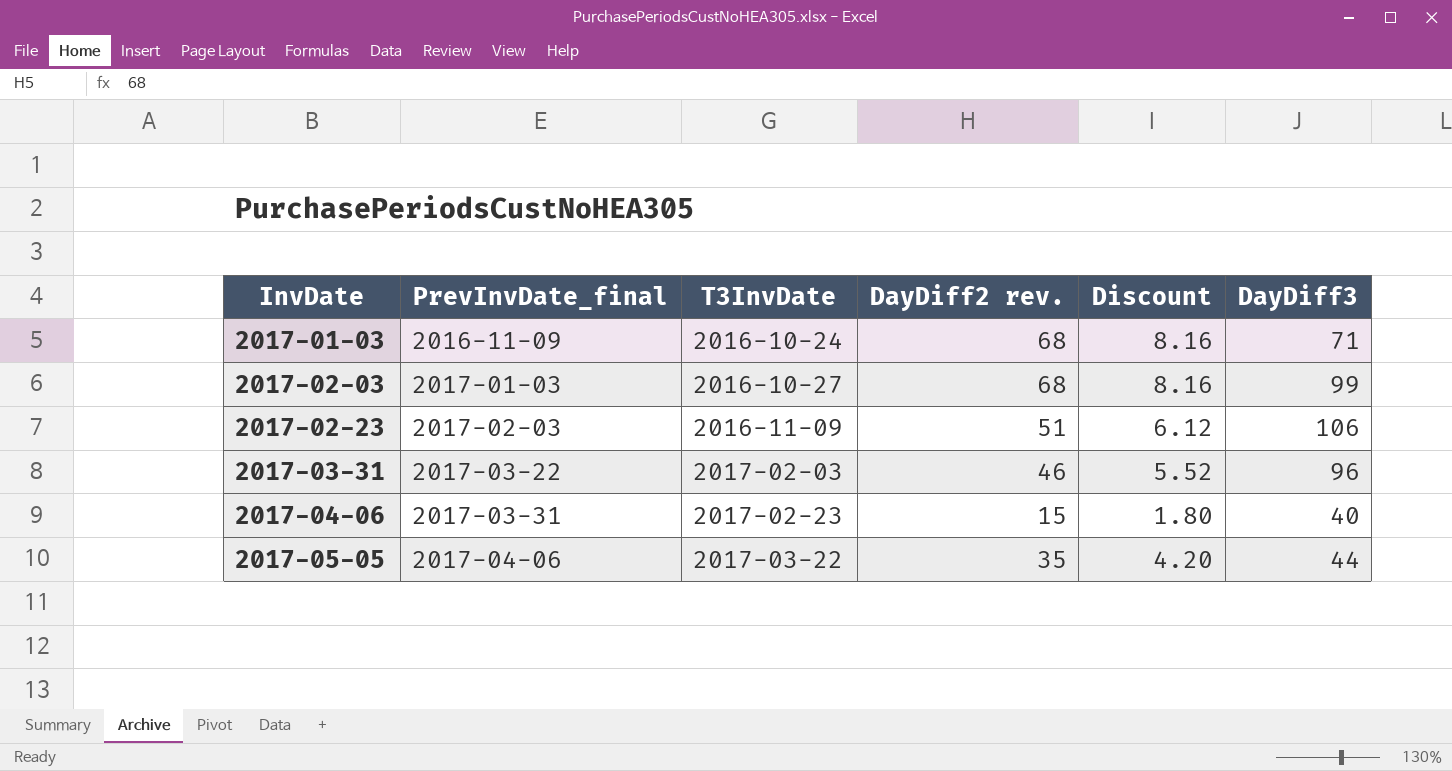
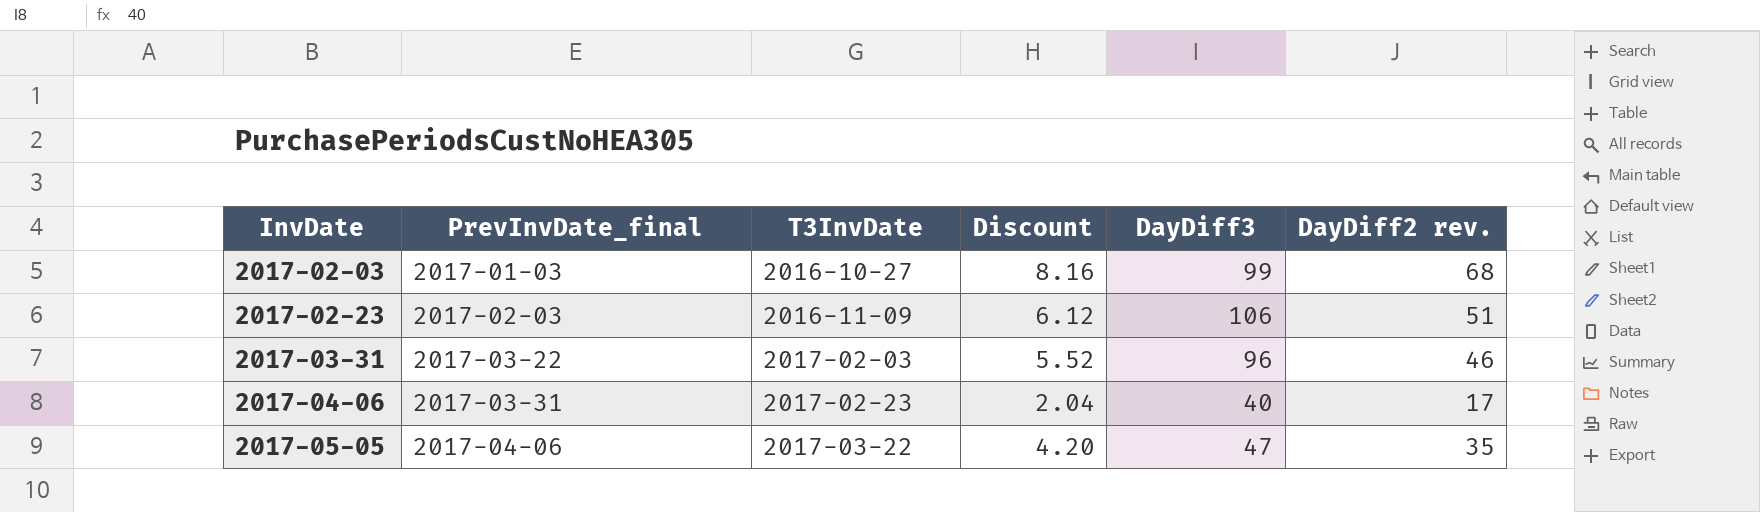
column DayDiff2 rev. | position: 4 -> 6
row 2017-01-03: 2016-11-09 | 2016-10-24 | 68 | 8.16 | 71 -> none
2017-04-06 | Discount: 1.80 -> 2.04
2017-04-06 | DayDiff2 rev.: 15 -> 17
2017-05-05 | DayDiff3: 44 -> 47

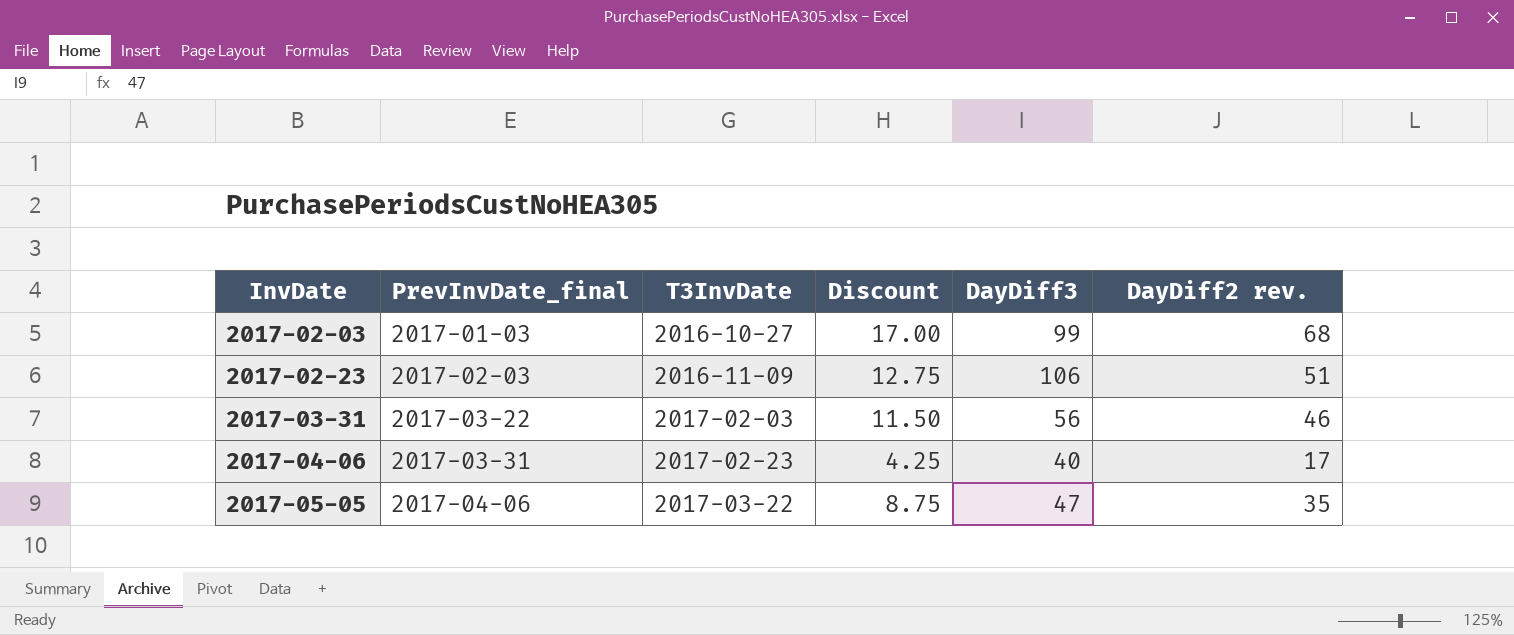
column Discount | formula: [DayDiff2 rev.] * 0.12 -> [DayDiff2 rev.] * 0.25
2017-03-31 | DayDiff3: 96 -> 56

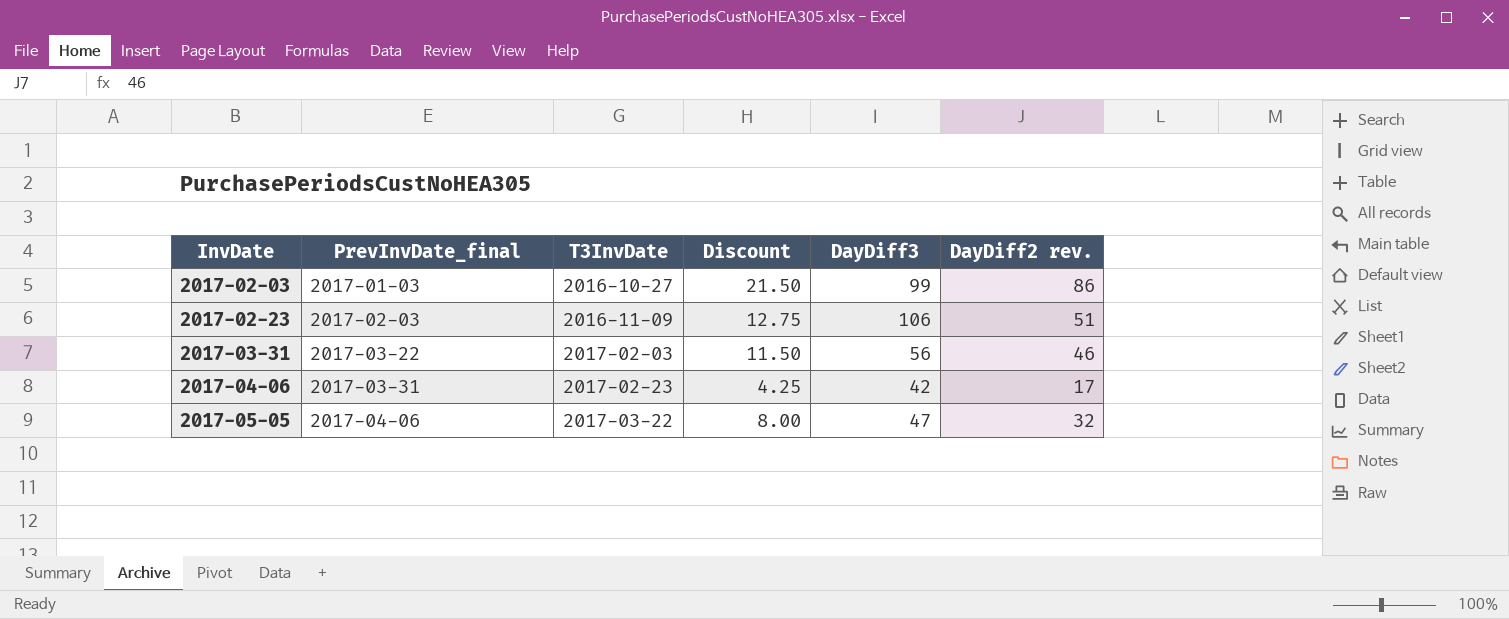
2017-02-03 | Discount: 17.00 -> 21.50
2017-02-03 | DayDiff2 rev.: 68 -> 86
2017-04-06 | DayDiff3: 40 -> 42
2017-05-05 | Discount: 8.75 -> 8.00
2017-05-05 | DayDiff2 rev.: 35 -> 32

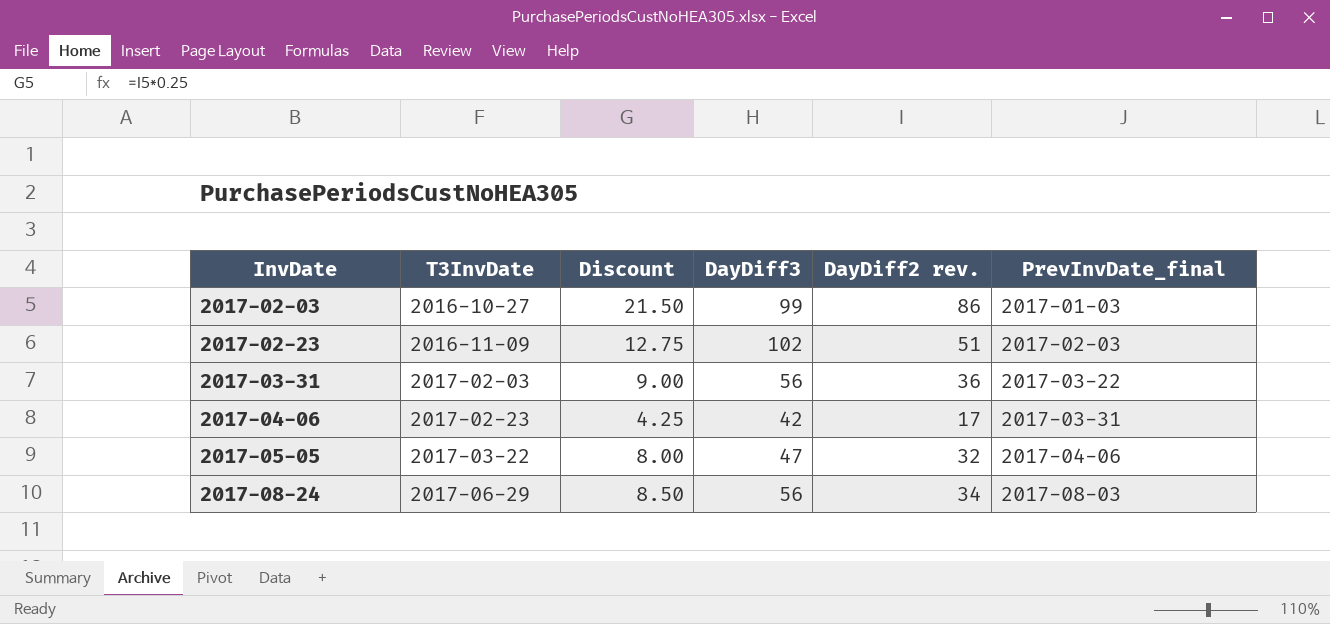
column PrevInvDate_final | position: 2 -> 6
2017-02-23 | DayDiff3: 106 -> 102
2017-03-31 | Discount: 11.50 -> 9.00
2017-03-31 | DayDiff2 rev.: 46 -> 36
row 2017-08-24: none -> 2017-06-29 | 8.50 | 56 | 34 | 2017-08-03

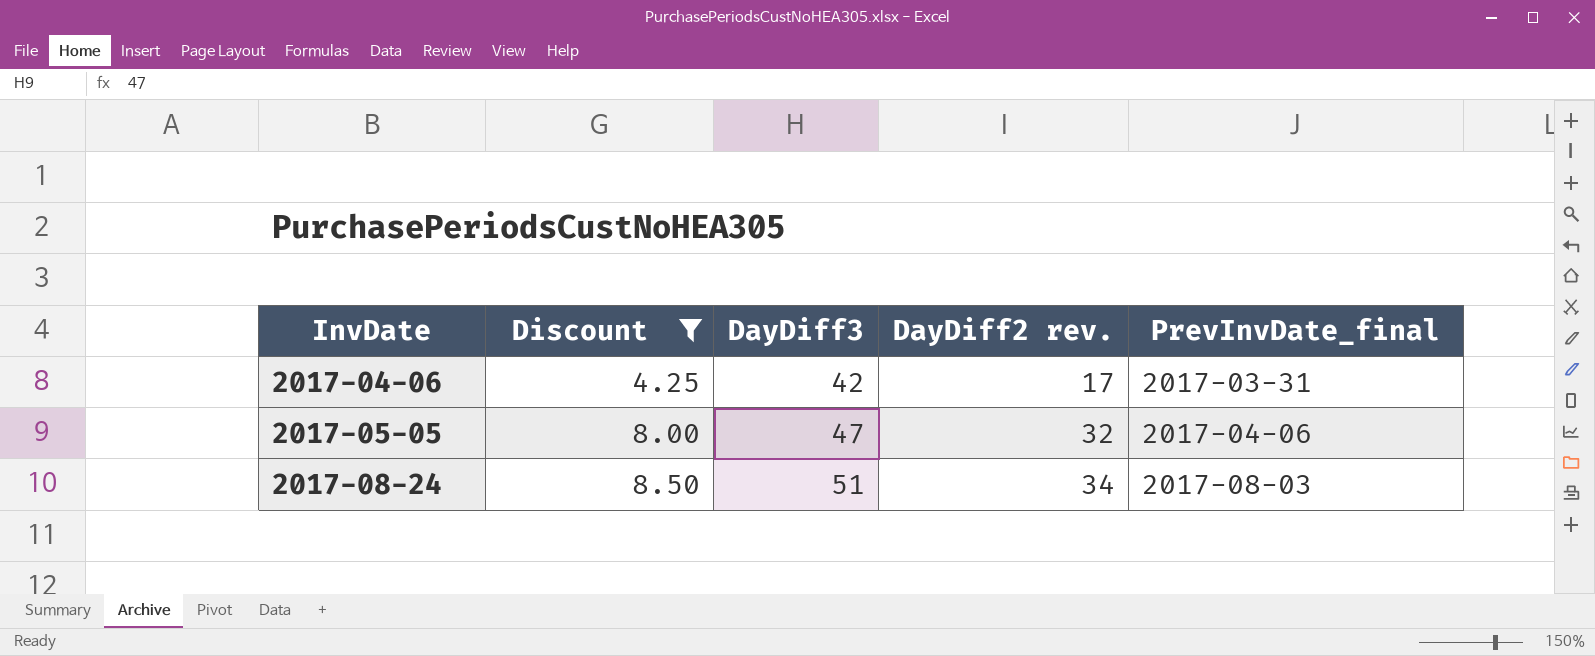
filter: none -> Discount <= 8.50
column T3InvDate | position: 2 -> none
2017-08-24 | DayDiff3: 56 -> 51

